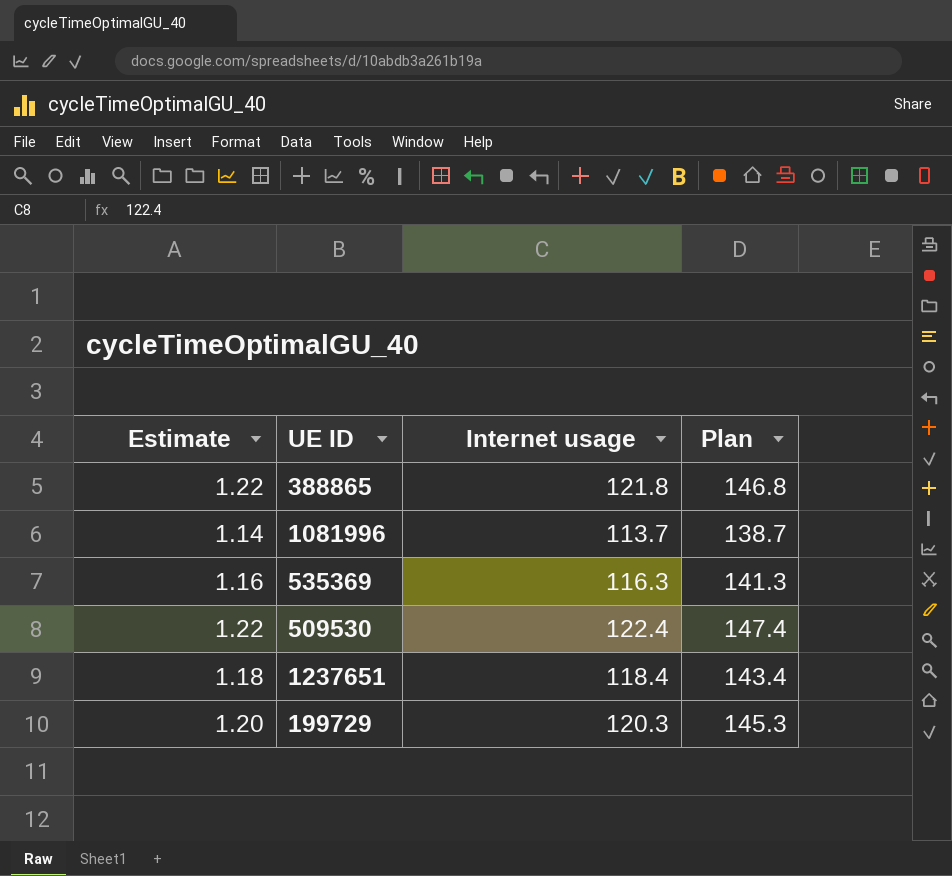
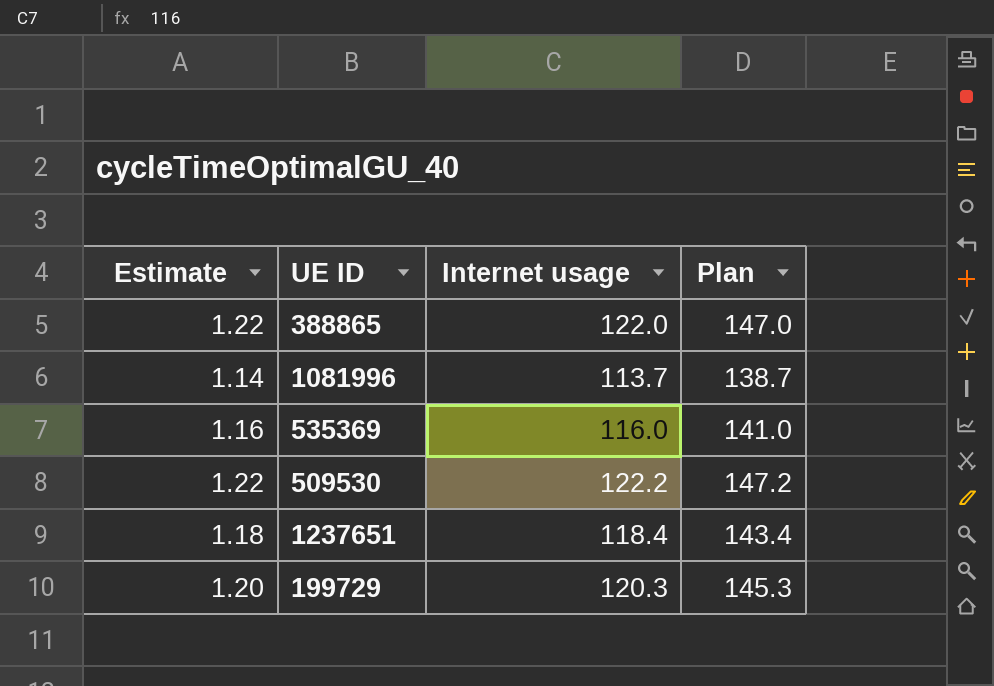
388865 | Internet usage: 121.8 -> 122.0
388865 | Plan: 146.8 -> 147.0
535369 | Internet usage: 116.3 -> 116.0
535369 | Plan: 141.3 -> 141.0
509530 | Internet usage: 122.4 -> 122.2
509530 | Plan: 147.4 -> 147.2

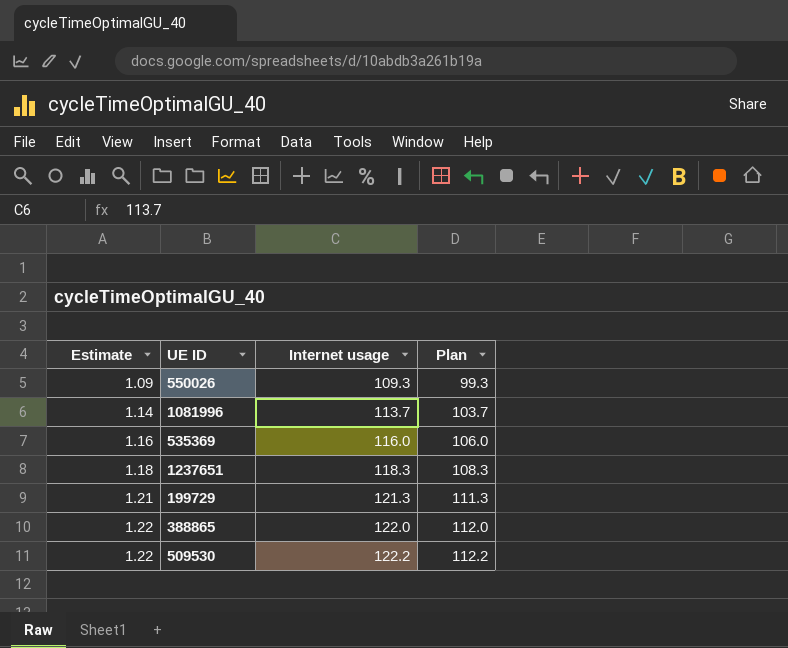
row order: none -> Estimate ascending
column Plan | formula: [Internet usage] + 25 -> [Internet usage] - 10
row 550026: none -> 1.09 | 109.3 | 99.3
1237651 | Internet usage: 118.4 -> 118.3
199729 | Estimate: 1.20 -> 1.21
199729 | Internet usage: 120.3 -> 121.3

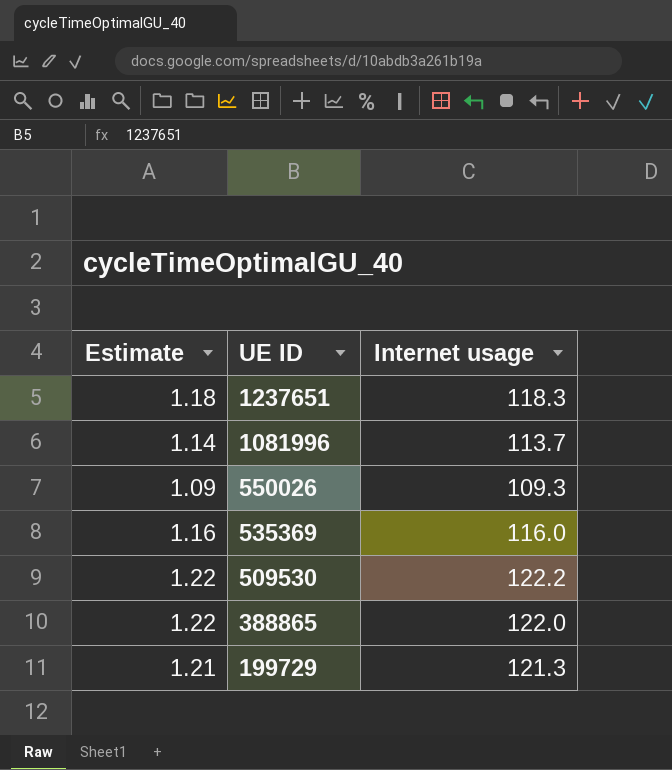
row order: Estimate ascending -> UE ID descending
column Plan | formula: [Internet usage] - 10 -> none

